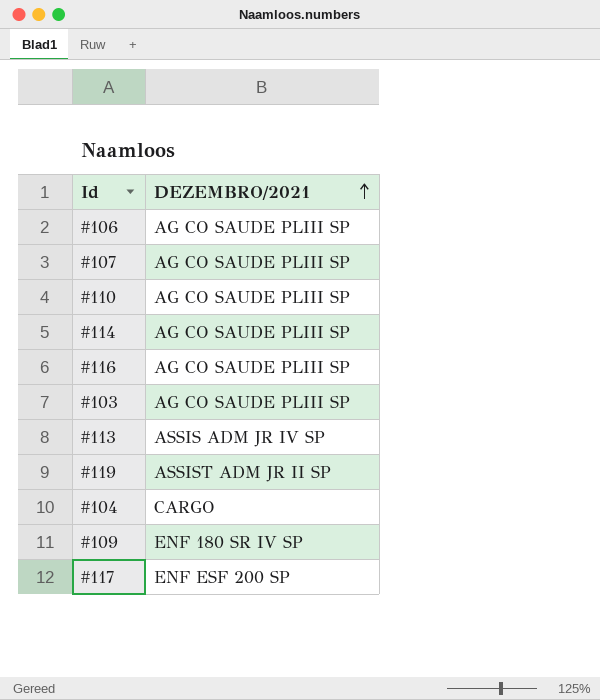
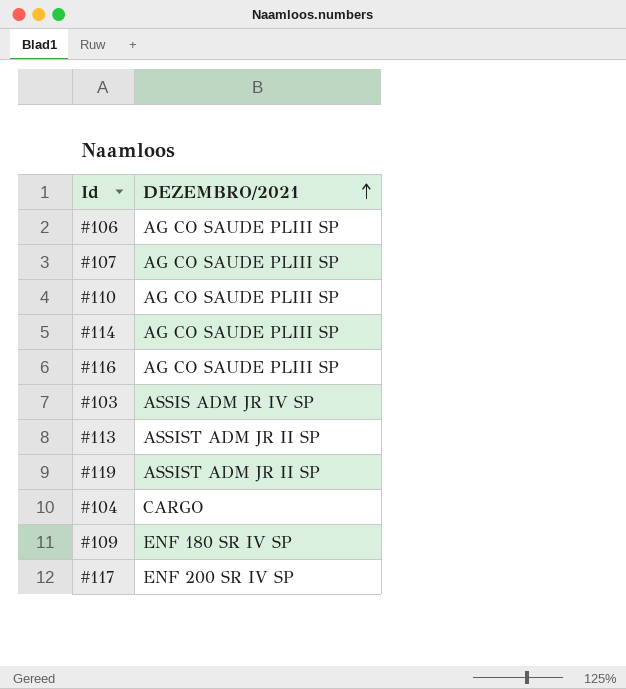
#103 | DEZEMBRO/2021: AG CO SAUDE PLIII SP -> ASSIS ADM JR IV SP
#113 | DEZEMBRO/2021: ASSIS ADM JR IV SP -> ASSIST ADM JR II SP
#117 | DEZEMBRO/2021: ENF ESF 200 SP -> ENF 200 SR IV SP

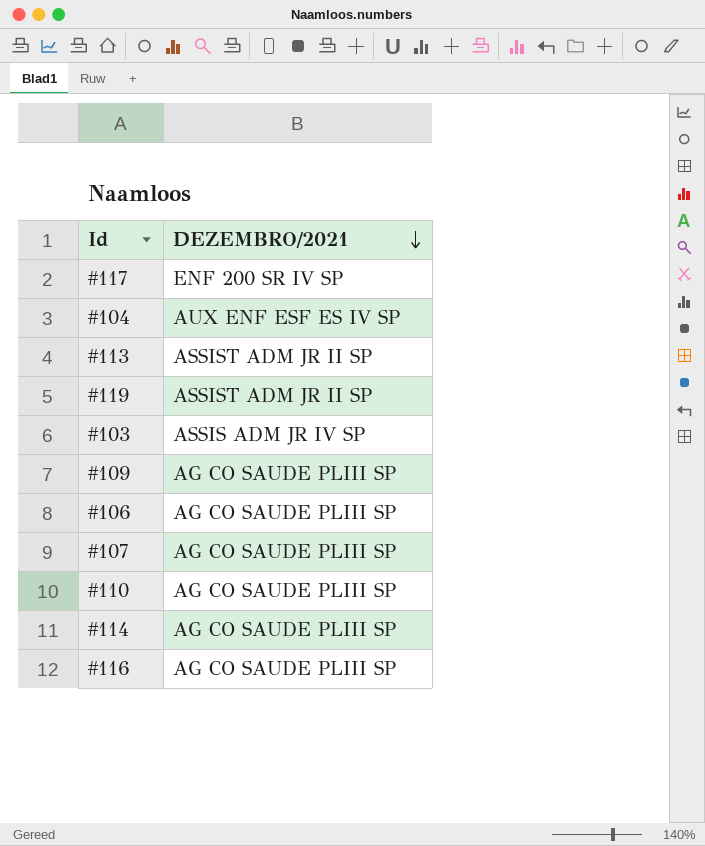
row order: DEZEMBRO/2021 ascending -> DEZEMBRO/2021 descending
#104 | DEZEMBRO/2021: CARGO -> AUX ENF ESF ES IV SP
#109 | DEZEMBRO/2021: ENF 180 SR IV SP -> AG CO SAUDE PLIII SP

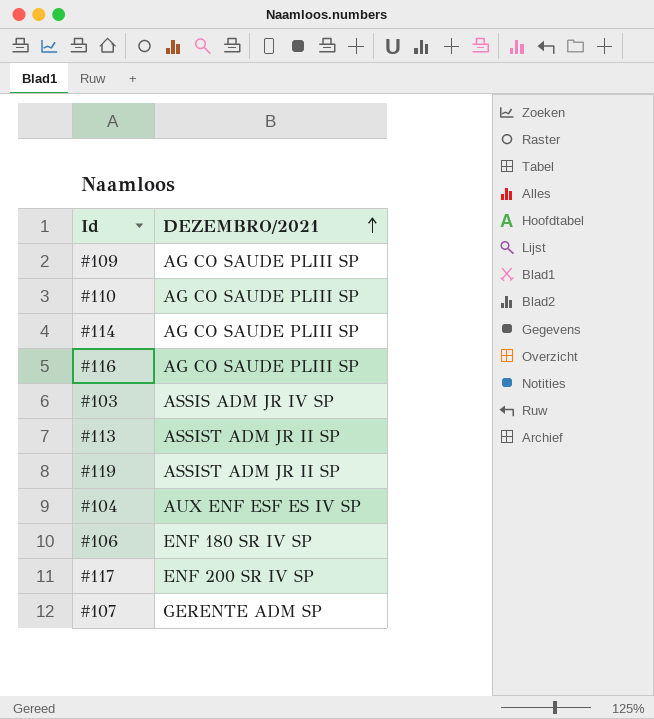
row order: DEZEMBRO/2021 descending -> DEZEMBRO/2021 ascending
#106 | DEZEMBRO/2021: AG CO SAUDE PLIII SP -> ENF 180 SR IV SP
#107 | DEZEMBRO/2021: AG CO SAUDE PLIII SP -> GERENTE ADM SP

